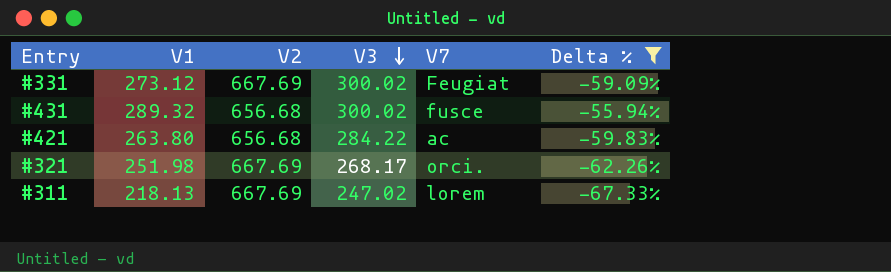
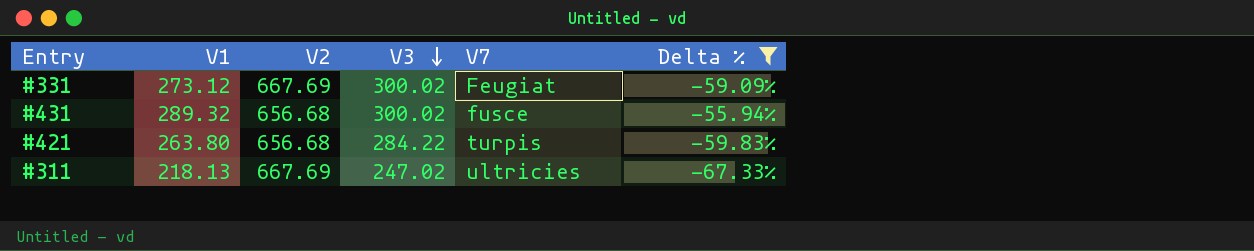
row #321: 251.98 | 667.69 | 268.17 | orci. | -62.26% -> none
#421 | V7: ac -> turpis
#311 | V7: lorem -> ultricies

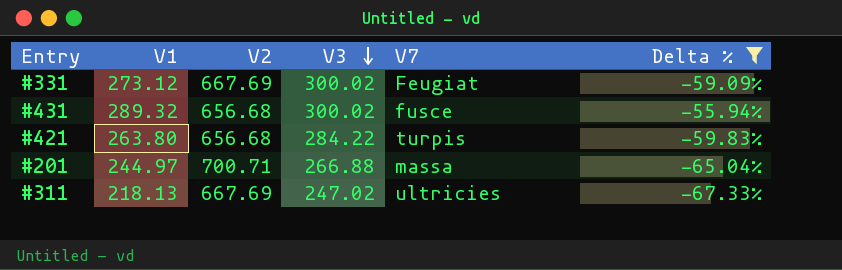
row #201: none -> 244.97 | 700.71 | 266.88 | massa | -65.04%

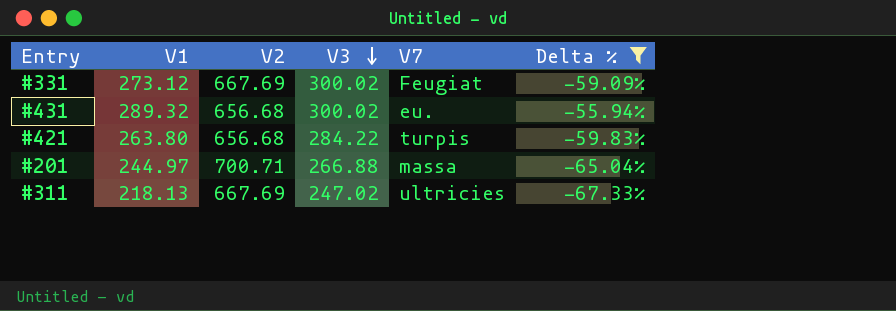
#431 | V7: fusce -> eu.

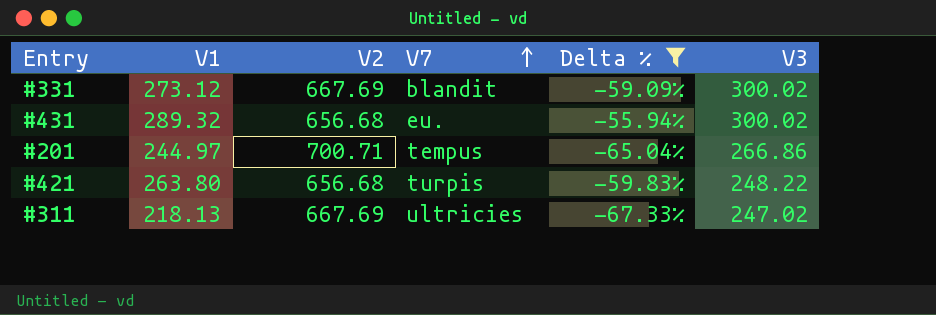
row order: V3 descending -> V7 ascending
column V3 | position: 4 -> 6
#331 | V7: Feugiat -> blandit
#201 | V7: massa -> tempus
#201 | V3: 266.88 -> 266.86
#421 | V3: 284.22 -> 248.22

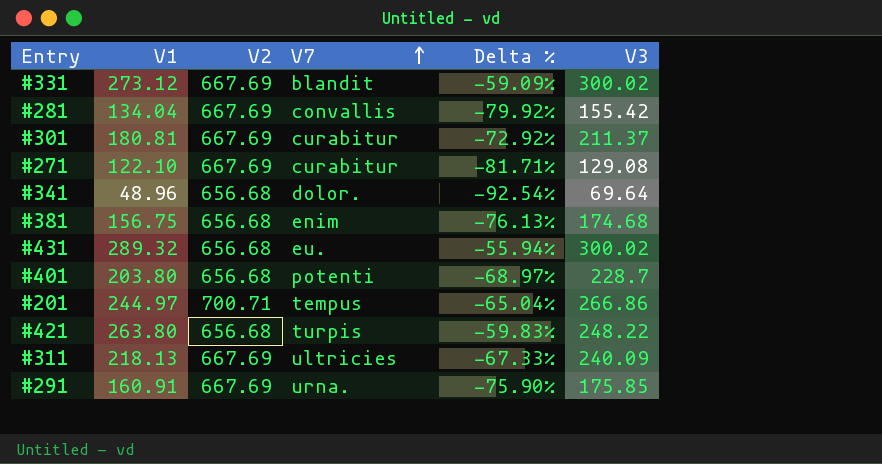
filter: Delta % >= -67.33% -> none
#311 | V3: 247.02 -> 240.09

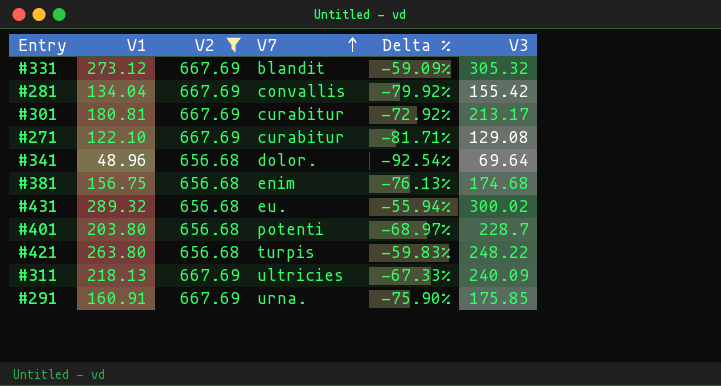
filter: none -> V2 != 700.71
#331 | V3: 300.02 -> 305.32
#301 | V3: 211.37 -> 213.17

